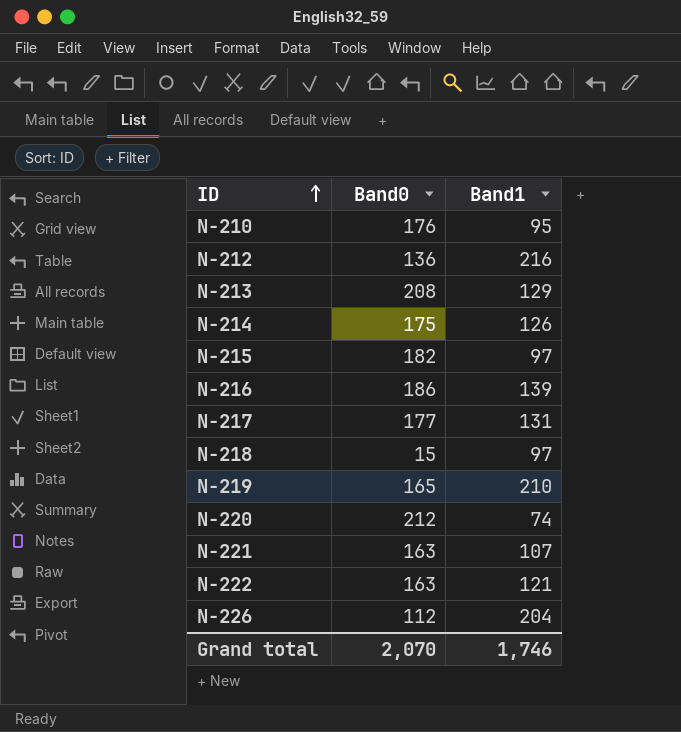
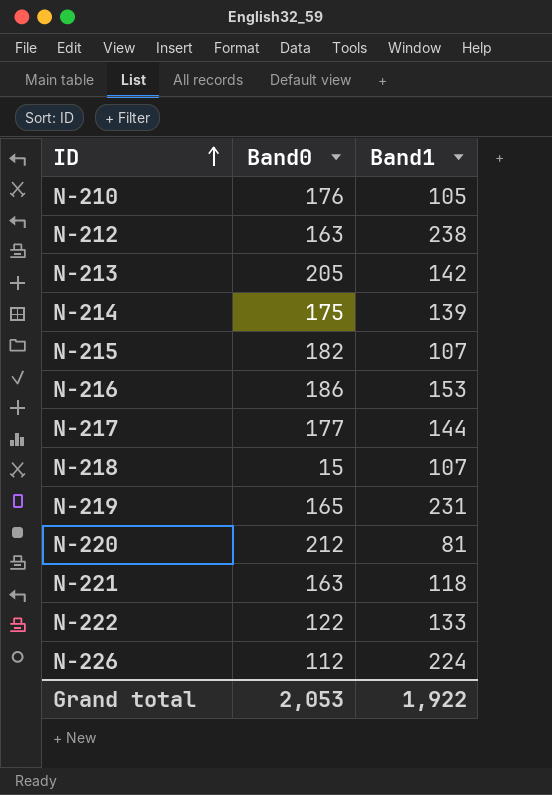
N-210 | Band1: 95 -> 105
N-212 | Band0: 136 -> 163
N-212 | Band1: 216 -> 238
N-213 | Band0: 208 -> 205
N-213 | Band1: 129 -> 142
N-214 | Band1: 126 -> 139
N-215 | Band1: 97 -> 107
N-216 | Band1: 139 -> 153
N-217 | Band1: 131 -> 144
N-218 | Band1: 97 -> 107
N-219 | Band1: 210 -> 231
N-220 | Band1: 74 -> 81
N-221 | Band1: 107 -> 118
N-222 | Band0: 163 -> 122
N-222 | Band1: 121 -> 133
N-226 | Band1: 204 -> 224
Grand total | Band0: 2,070 -> 2,053
Grand total | Band1: 1,746 -> 1,922

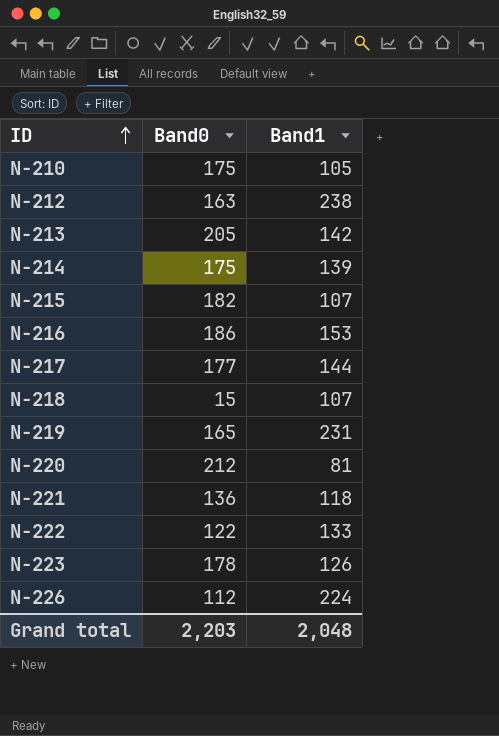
N-210 | Band0: 176 -> 175
N-221 | Band0: 163 -> 136
row N-223: none -> 178 | 126
Grand total | Band0: 2,053 -> 2,203
Grand total | Band1: 1,922 -> 2,048

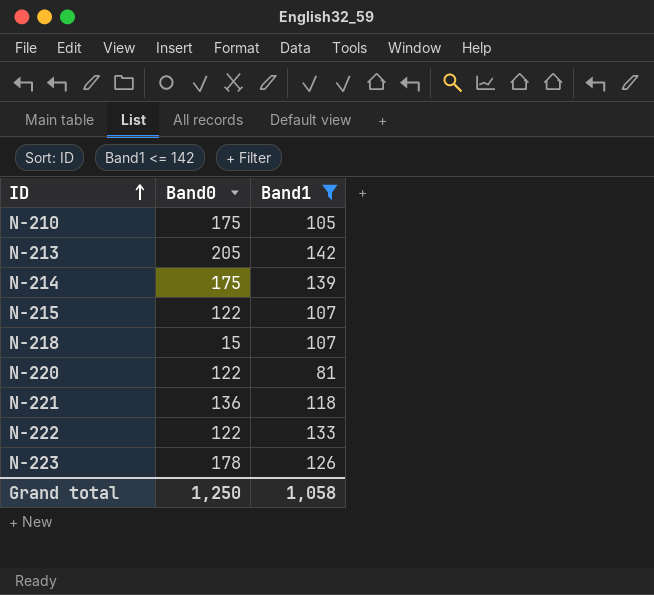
filter: none -> Band1 <= 142
N-215 | Band0: 182 -> 122
N-220 | Band0: 212 -> 122
Grand total | Band0: 2,203 -> 1,250
Grand total | Band1: 2,048 -> 1,058

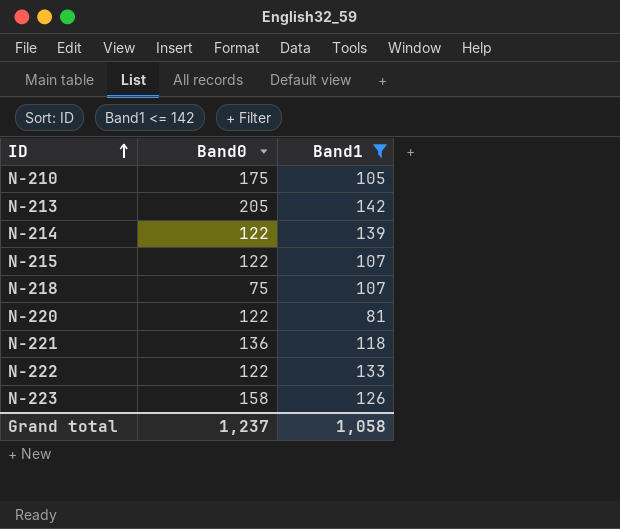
N-214 | Band0: 175 -> 122
N-218 | Band0: 15 -> 75
N-223 | Band0: 178 -> 158
Grand total | Band0: 1,250 -> 1,237

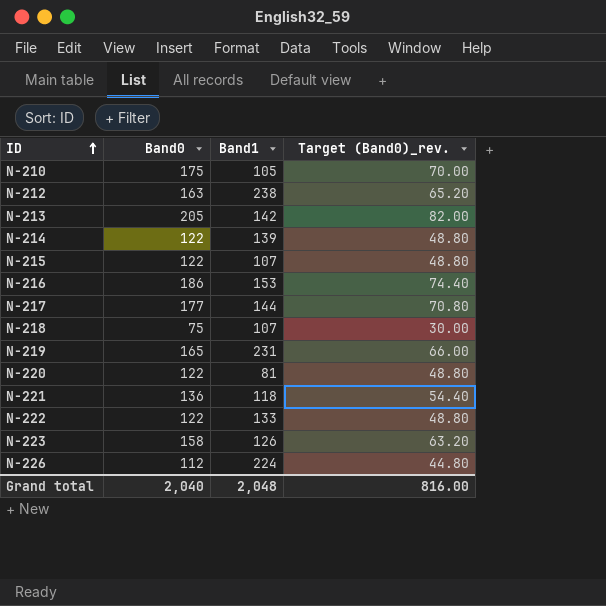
filter: Band1 <= 142 -> none
column Target (Band0)_rev. | formula: none -> [Band0] * 0.4
Grand total | Band0: 1,237 -> 2,040
Grand total | Band1: 1,058 -> 2,048

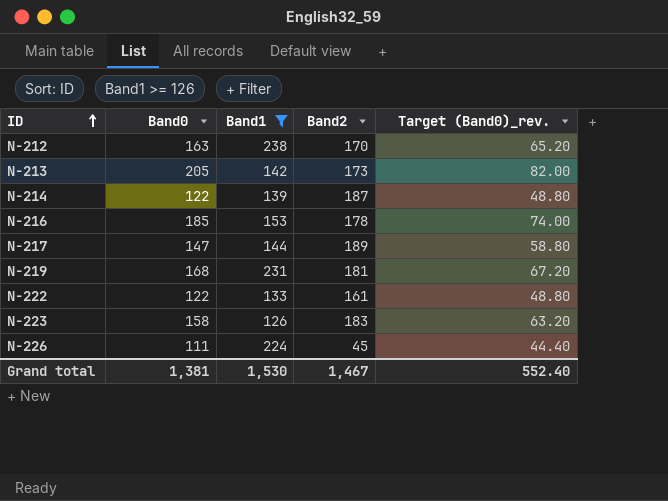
filter: none -> Band1 >= 126
column Band2 | position: none -> 4
N-216 | Band0: 186 -> 185
N-216 | Target (Band0)_rev.: 74.40 -> 74.00
N-217 | Band0: 177 -> 147
N-217 | Target (Band0)_rev.: 70.80 -> 58.80
N-219 | Band0: 165 -> 168
N-219 | Target (Band0)_rev.: 66.00 -> 67.20
N-226 | Band0: 112 -> 111
N-226 | Target (Band0)_rev.: 44.80 -> 44.40
Grand total | Band0: 2,040 -> 1,381
Grand total | Band1: 2,048 -> 1,530
Grand total | Target (Band0)_rev.: 816.00 -> 552.40

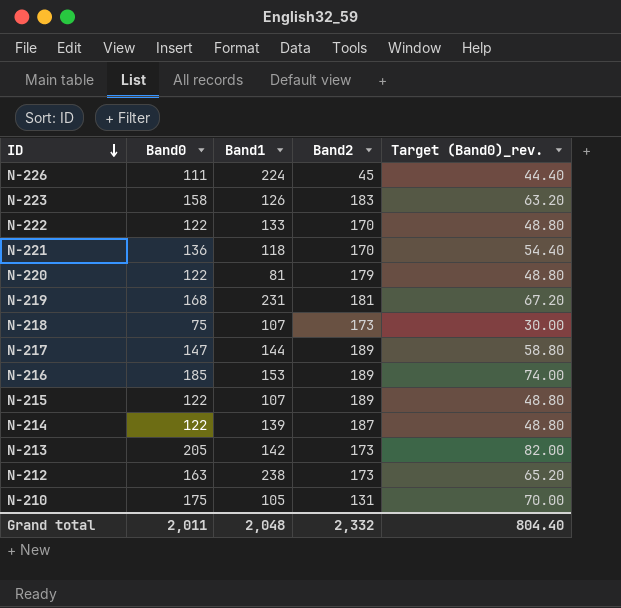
filter: Band1 >= 126 -> none
row order: ID ascending -> ID descending
N-222 | Band2: 161 -> 170
N-216 | Band2: 178 -> 189
N-212 | Band2: 170 -> 173
Grand total | Band0: 1,381 -> 2,011
Grand total | Band1: 1,530 -> 2,048
Grand total | Band2: 1,467 -> 2,332
Grand total | Target (Band0)_rev.: 552.40 -> 804.40

